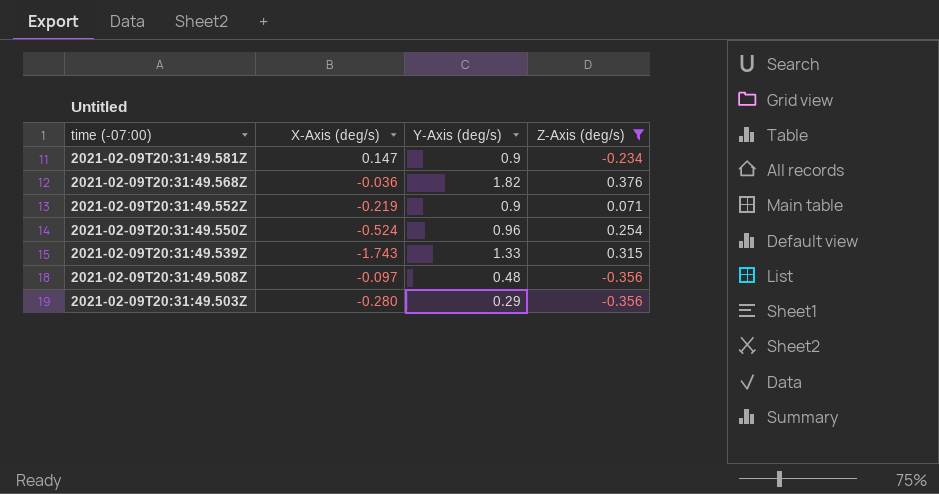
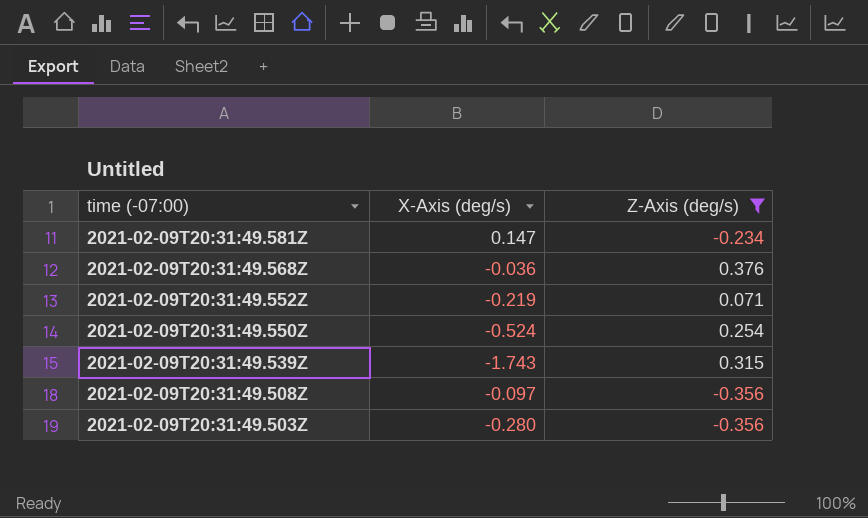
column Y-Axis (deg/s) | position: 3 -> none

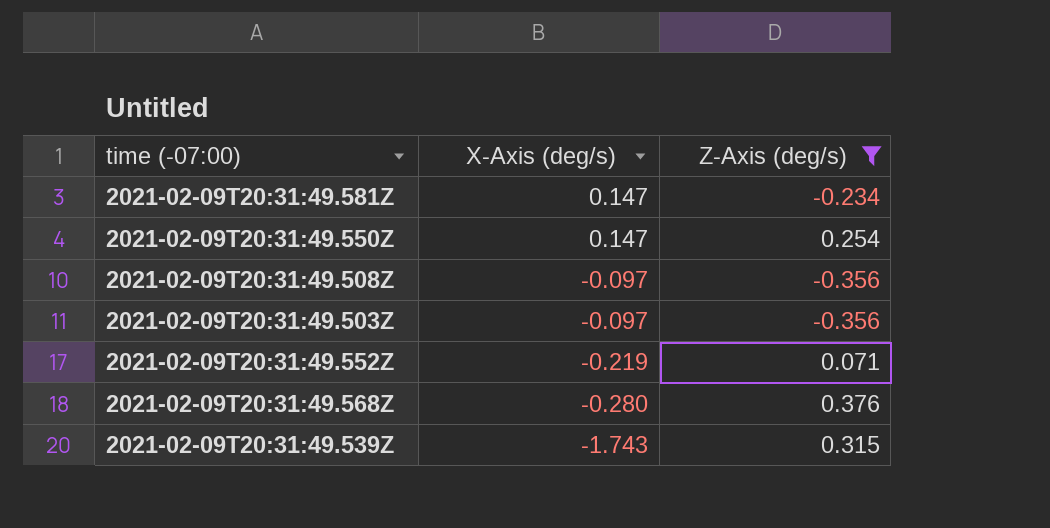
row order: time (-07:00) descending -> X-Axis (deg/s) descending
2021-02-09T20:31:49.550Z | X-Axis (deg/s): -0.524 -> 0.147
2021-02-09T20:31:49.503Z | X-Axis (deg/s): -0.280 -> -0.097
2021-02-09T20:31:49.568Z | X-Axis (deg/s): -0.036 -> -0.280

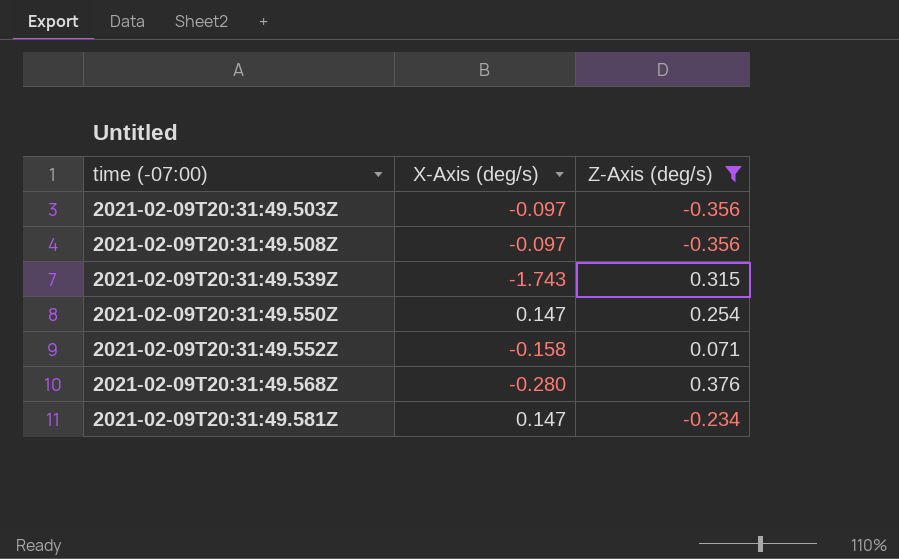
row order: X-Axis (deg/s) descending -> time (-07:00) ascending
2021-02-09T20:31:49.552Z | X-Axis (deg/s): -0.219 -> -0.158

